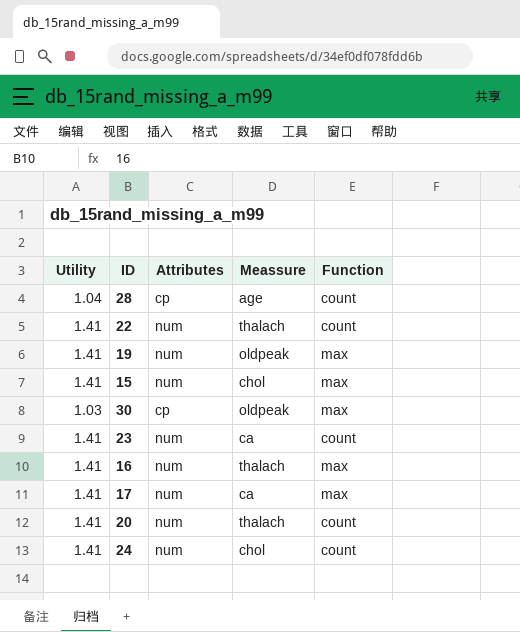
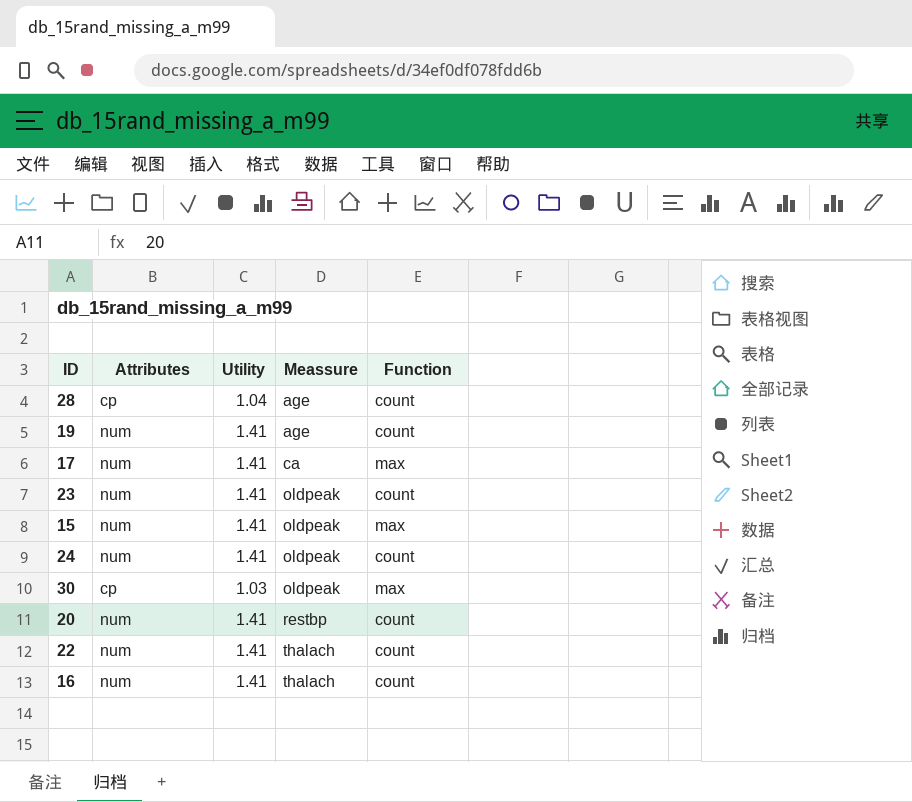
row order: none -> Meassure ascending
column Utility | position: 1 -> 3
19 | Meassure: oldpeak -> age
19 | Function: max -> count
23 | Meassure: ca -> oldpeak
15 | Meassure: chol -> oldpeak
24 | Meassure: chol -> oldpeak
20 | Meassure: thalach -> restbp
16 | Function: max -> count

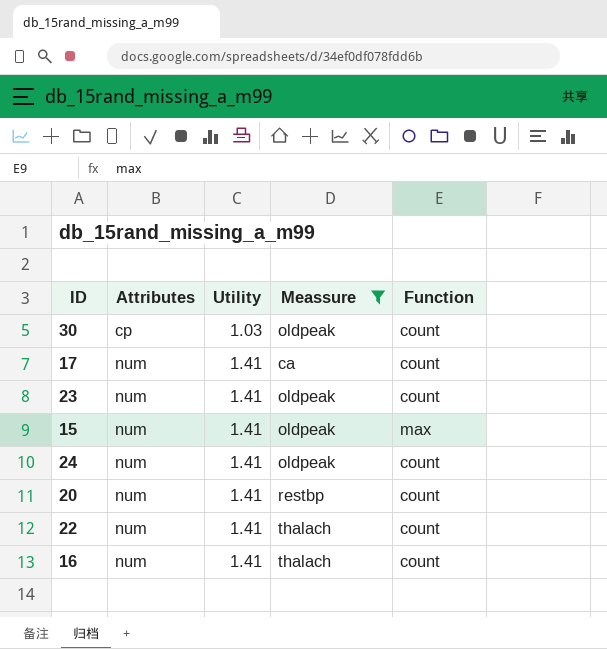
filter: none -> Meassure != age
row order: Meassure ascending -> Attributes ascending
30 | Function: max -> count
17 | Function: max -> count

